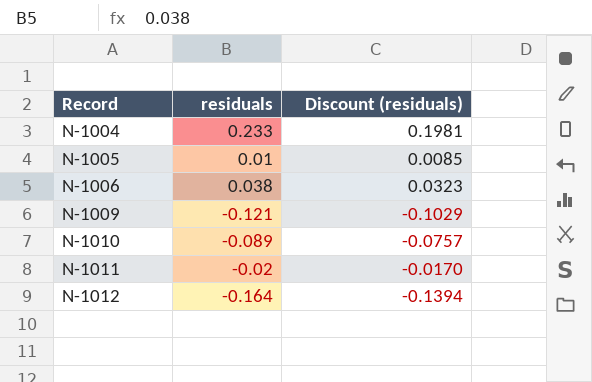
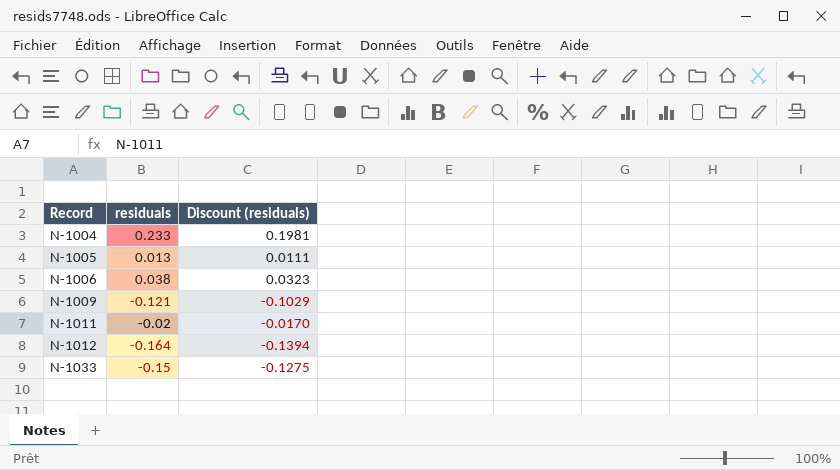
row N-1010: -0.089 | -0.0757 -> none
N-1005 | residuals: 0.01 -> 0.013
N-1005 | Discount (residuals): 0.0085 -> 0.0111
row N-1033: none -> -0.15 | -0.1275

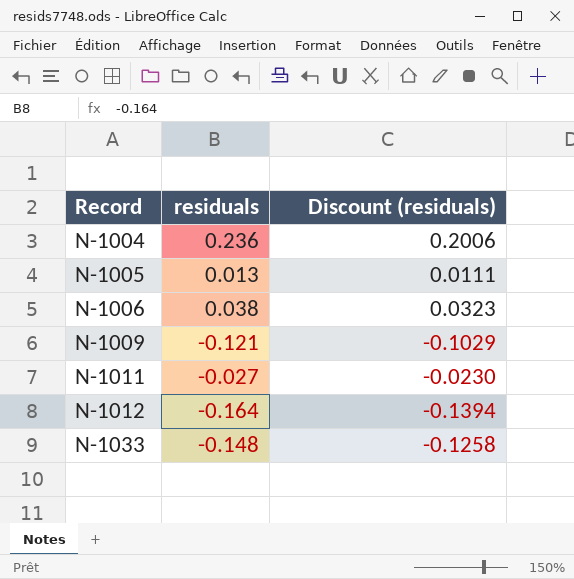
N-1004 | residuals: 0.233 -> 0.236
N-1004 | Discount (residuals): 0.1981 -> 0.2006
N-1011 | residuals: -0.02 -> -0.027
N-1011 | Discount (residuals): -0.0170 -> -0.0230
N-1033 | residuals: -0.15 -> -0.148
N-1033 | Discount (residuals): -0.1275 -> -0.1258

